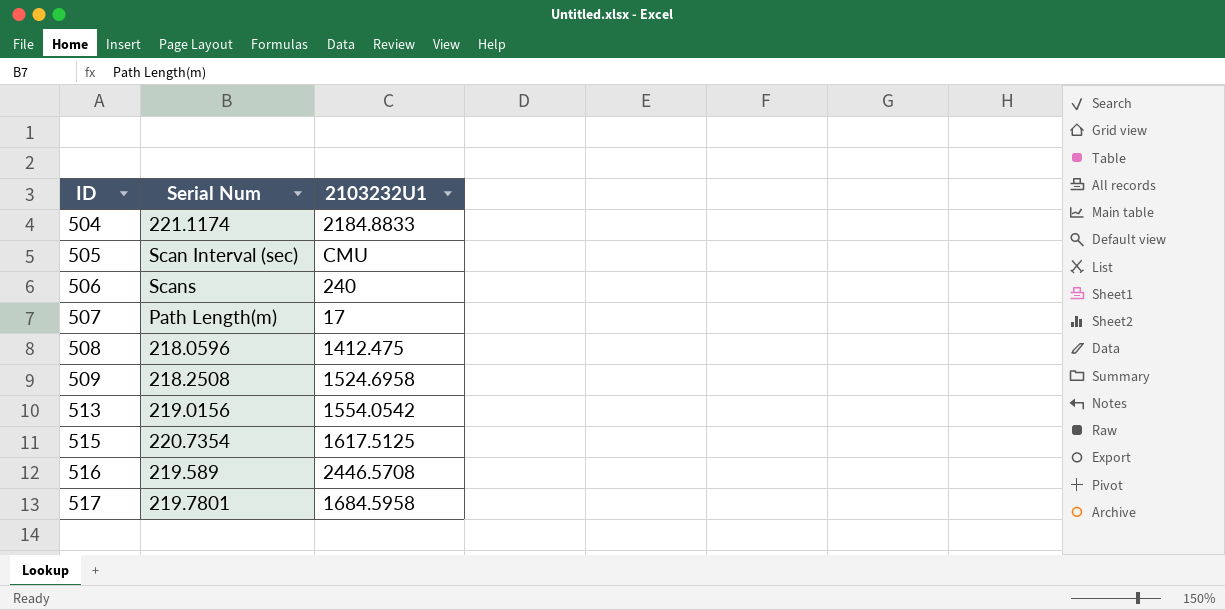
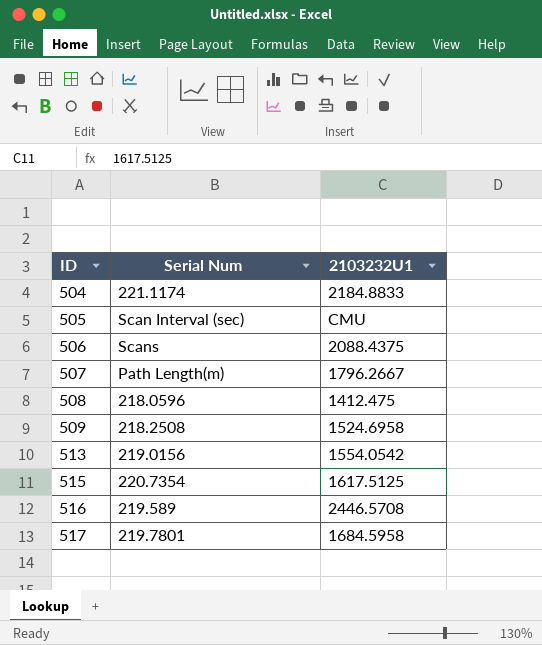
506 | 2103232U1: 240 -> 2088.4375
507 | 2103232U1: 17 -> 1796.2667

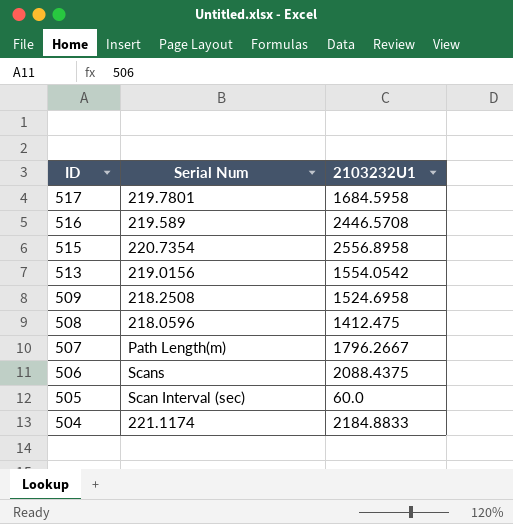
row order: ID ascending -> ID descending
515 | 2103232U1: 1617.5125 -> 2556.8958
505 | 2103232U1: CMU -> 60.0

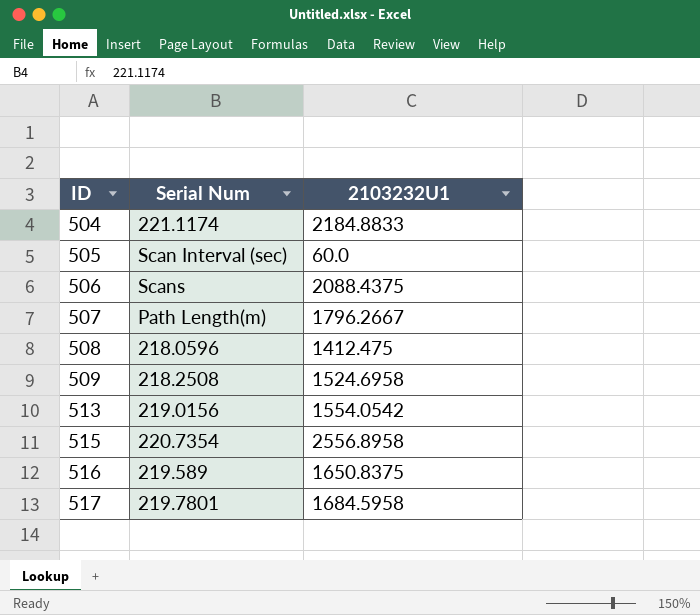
row order: ID descending -> ID ascending
516 | 2103232U1: 2446.5708 -> 1650.8375

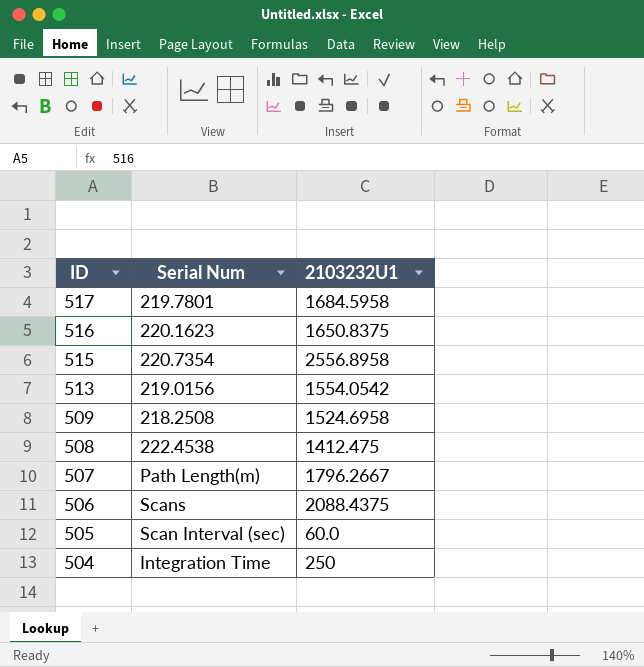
row order: ID ascending -> ID descending
516 | Serial Num: 219.589 -> 220.1623
508 | Serial Num: 218.0596 -> 222.4538
504 | Serial Num: 221.1174 -> Integration Time
504 | 2103232U1: 2184.8833 -> 250

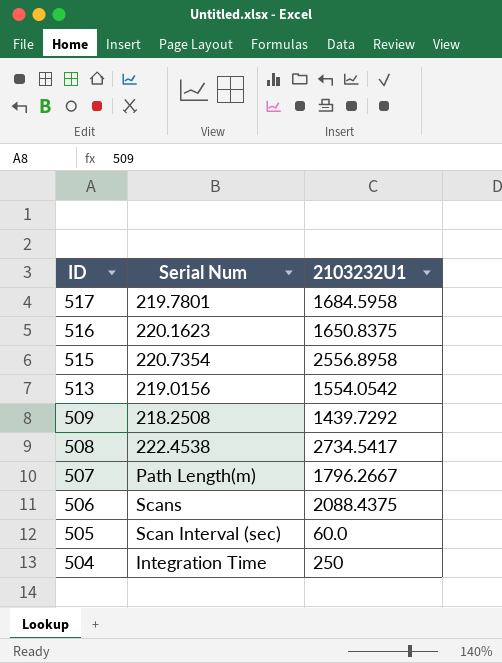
509 | 2103232U1: 1524.6958 -> 1439.7292
508 | 2103232U1: 1412.475 -> 2734.5417

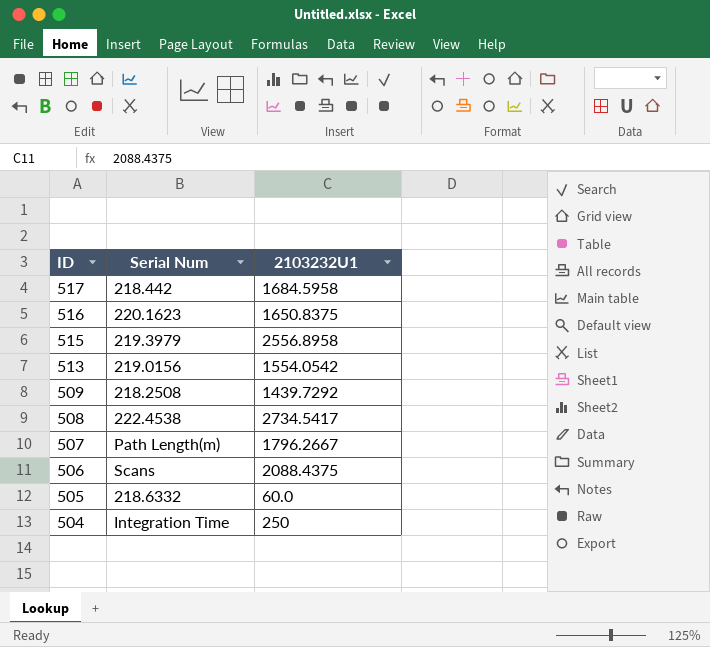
517 | Serial Num: 219.7801 -> 218.442
515 | Serial Num: 220.7354 -> 219.3979
505 | Serial Num: Scan Interval (sec) -> 218.6332

